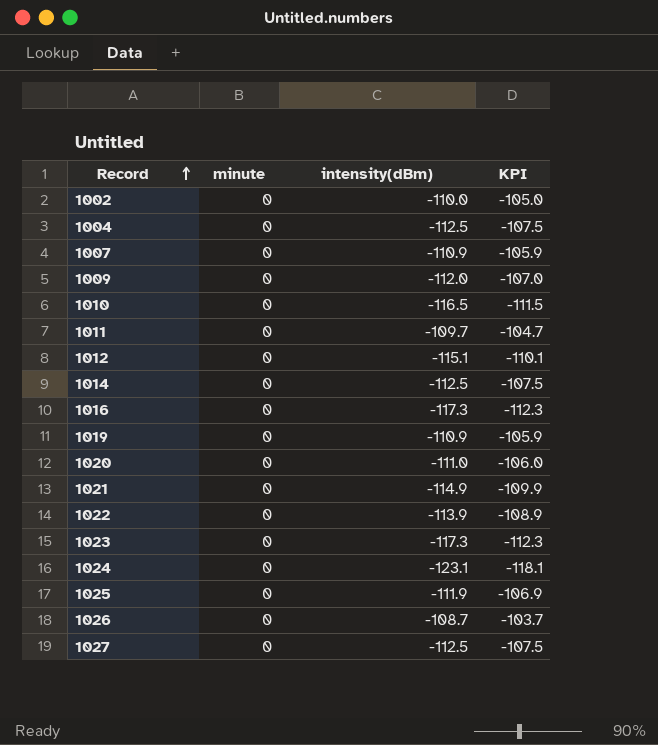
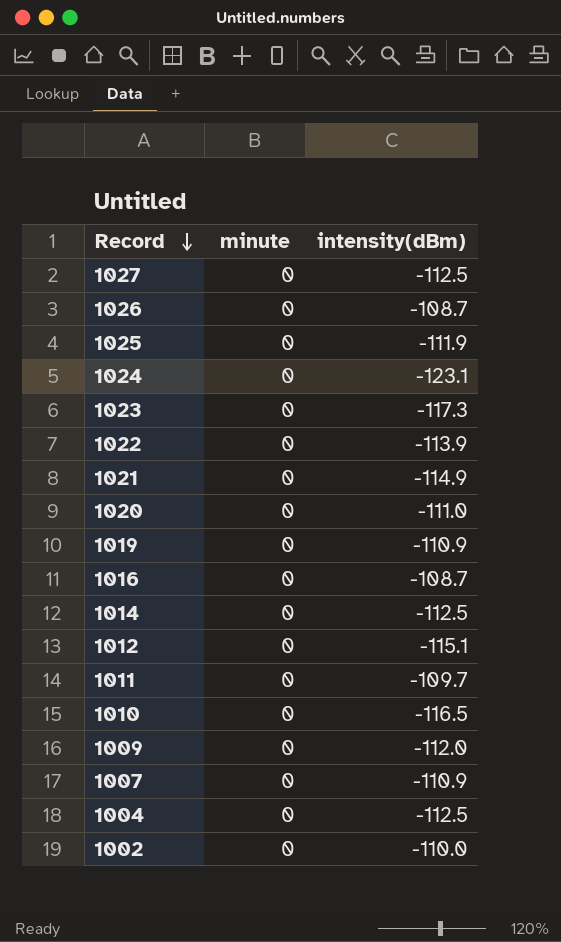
row order: Record ascending -> Record descending
column KPI | formula: [intensity(dBm)] + 5 -> none
1016 | intensity(dBm): -117.3 -> -108.7

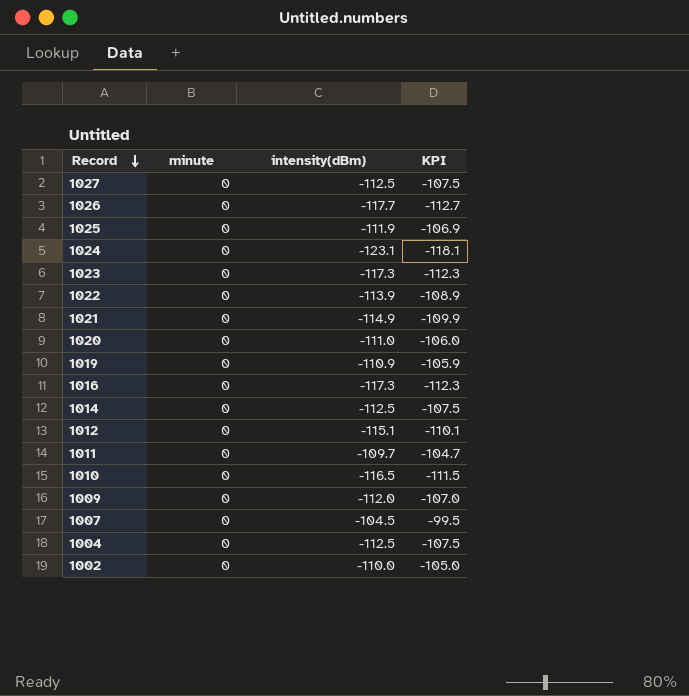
column KPI | formula: none -> [intensity(dBm)] + 5
1026 | intensity(dBm): -108.7 -> -117.7
1016 | intensity(dBm): -108.7 -> -117.3
1007 | intensity(dBm): -110.9 -> -104.5

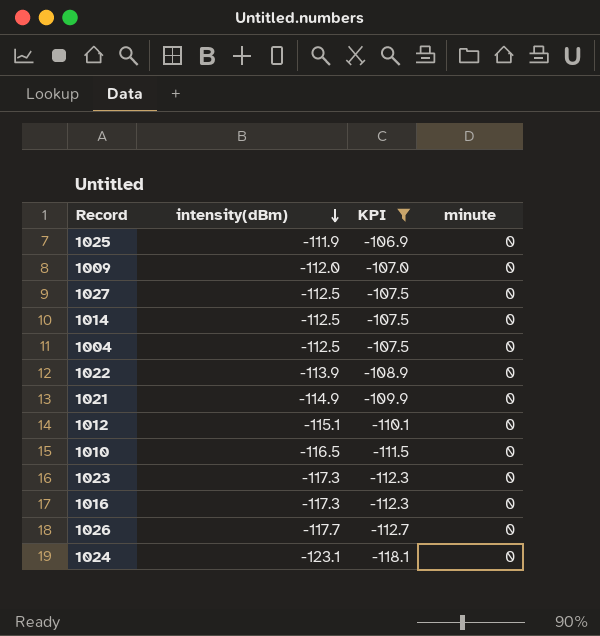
filter: none -> KPI <= -106.9
row order: Record descending -> intensity(dBm) descending
column minute | position: 2 -> 4

